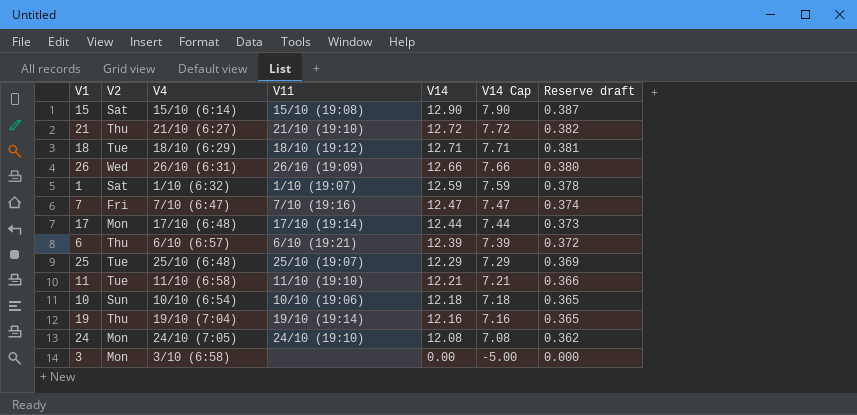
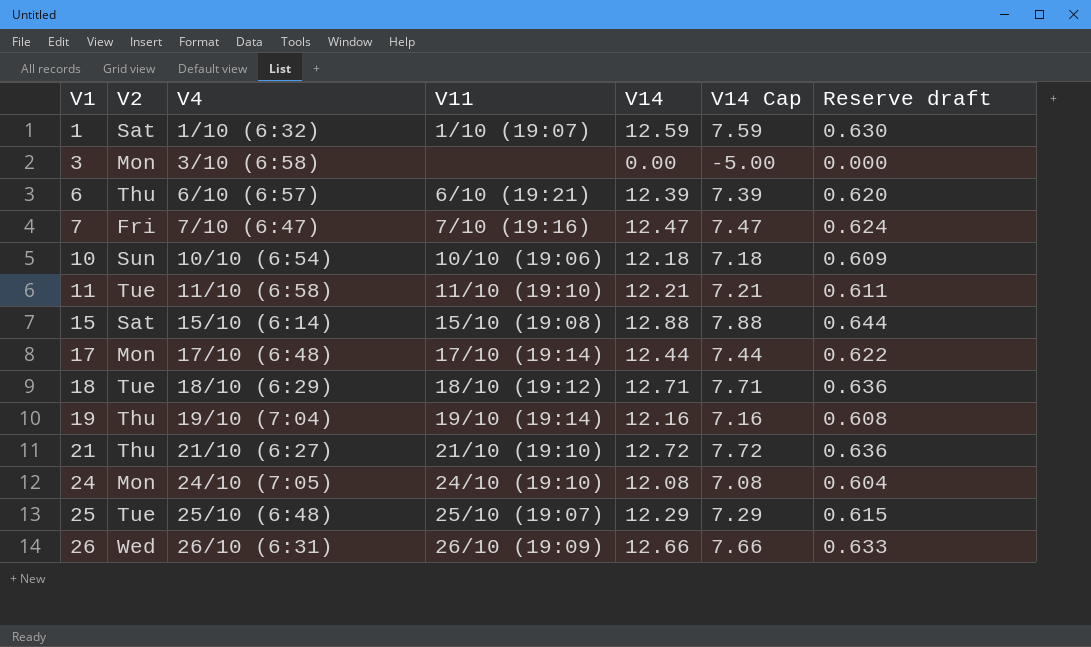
row order: V14 descending -> V1 ascending
column Reserve draft | formula: [V14] * 0.03 -> [V14] * 0.05
15 | V14: 12.90 -> 12.88
15 | V14 Cap: 7.90 -> 7.88

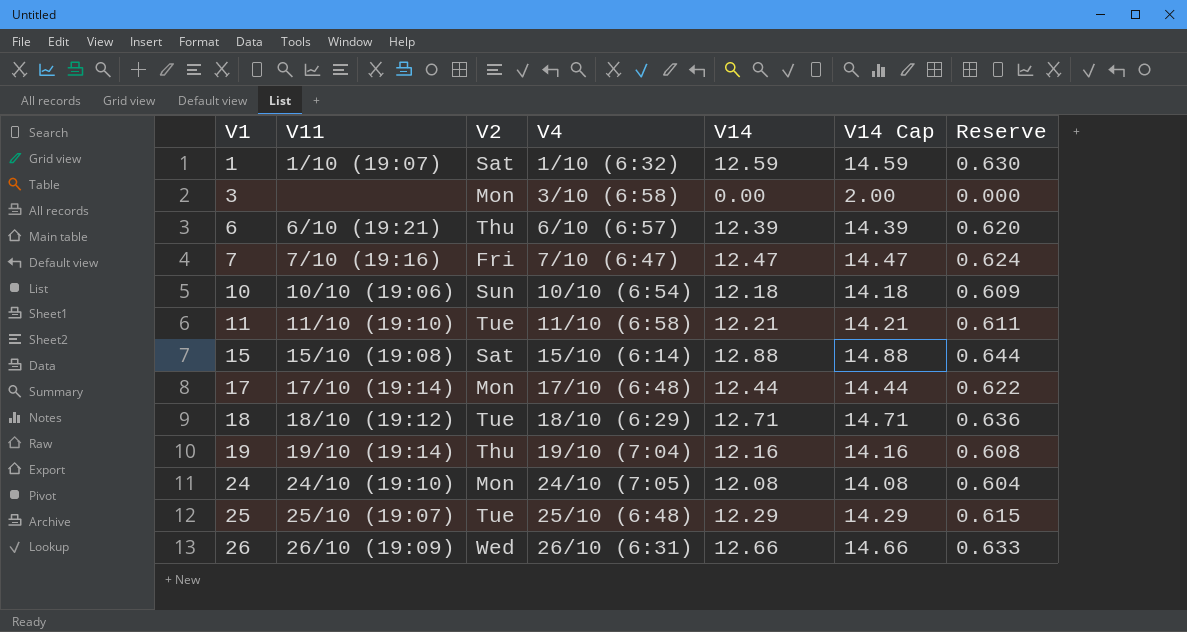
column V11 | position: 4 -> 2
column V14 Cap | formula: [V14] - 5 -> [V14] + 2
column name: Reserve draft -> Reserve
row 21: Thu | 21/10 (6:27) | 21/10 (19:10) | 12.72 | 7.72 | 0.636 -> none

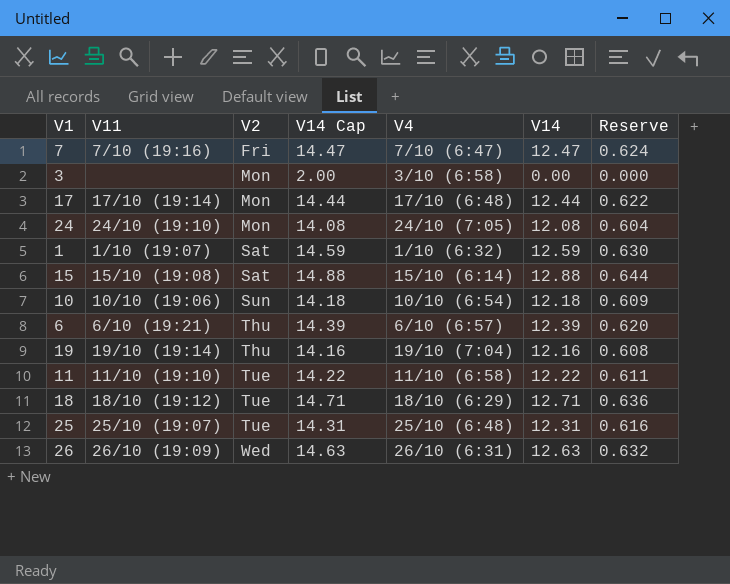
row order: V1 ascending -> V2 ascending
column V14 Cap | position: 6 -> 4
11 | V14 Cap: 14.21 -> 14.22
11 | V14: 12.21 -> 12.22
25 | V14 Cap: 14.29 -> 14.31
25 | V14: 12.29 -> 12.31
25 | Reserve: 0.615 -> 0.616
26 | V14 Cap: 14.66 -> 14.63
26 | V14: 12.66 -> 12.63
26 | Reserve: 0.633 -> 0.632

